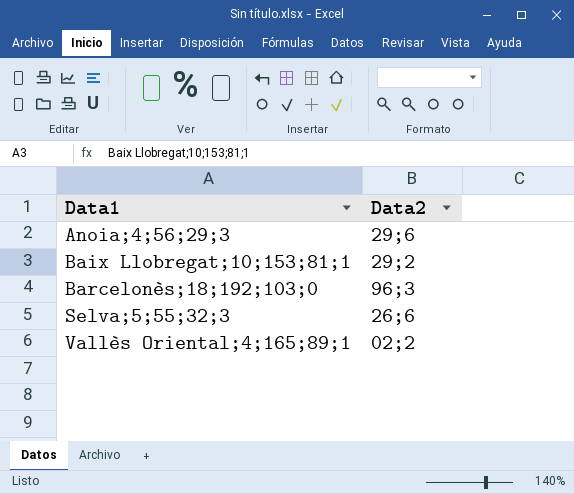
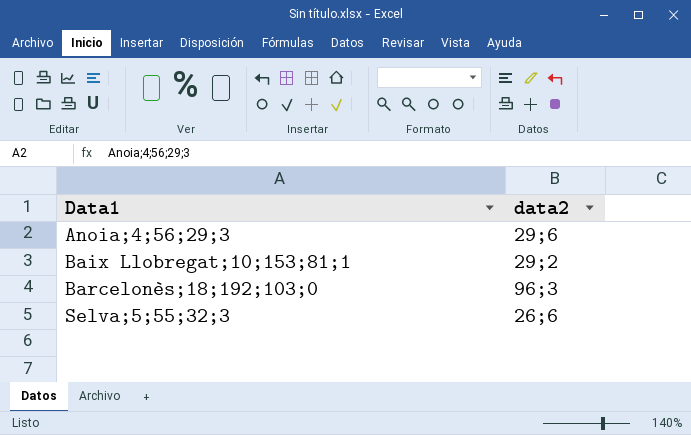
column name: Data2 -> data2
row Vallès Oriental;4;165;89;1: 02;2 -> none

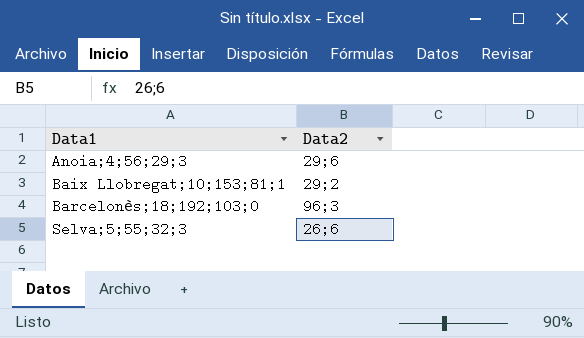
column name: data2 -> Data2

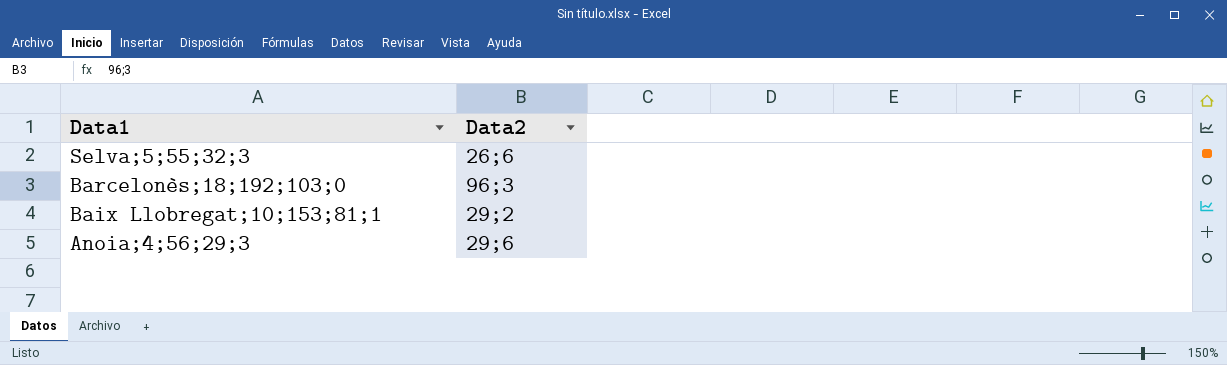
row order: Data1 ascending -> Data1 descending

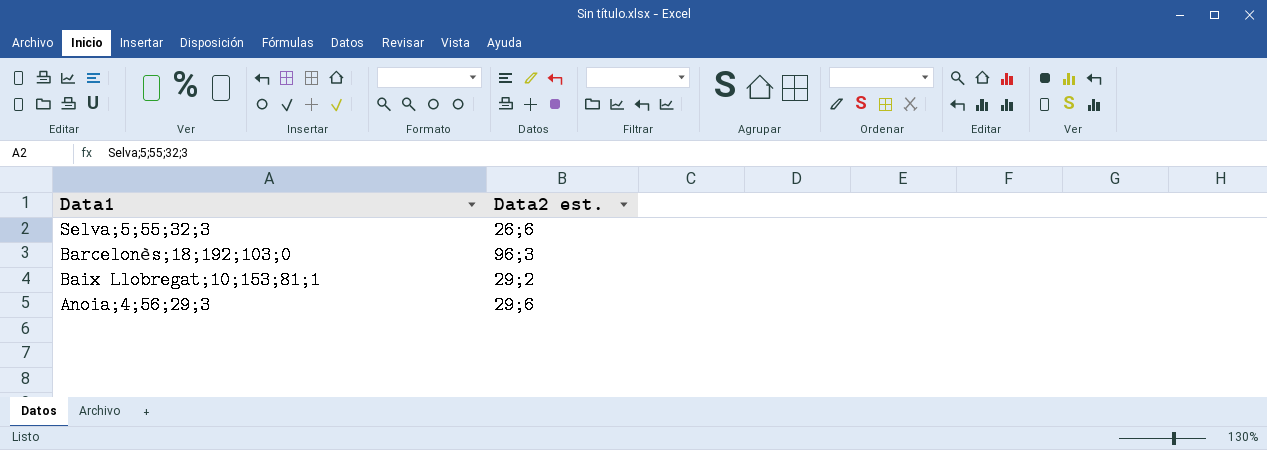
column name: Data2 -> Data2 est.

